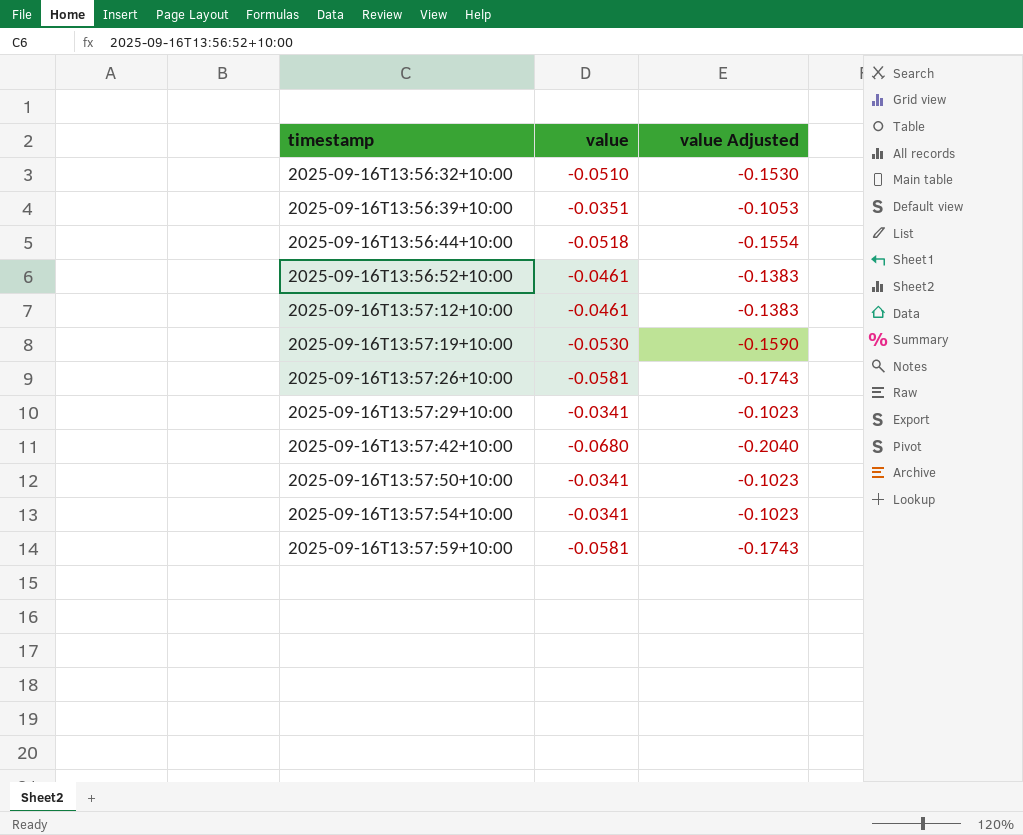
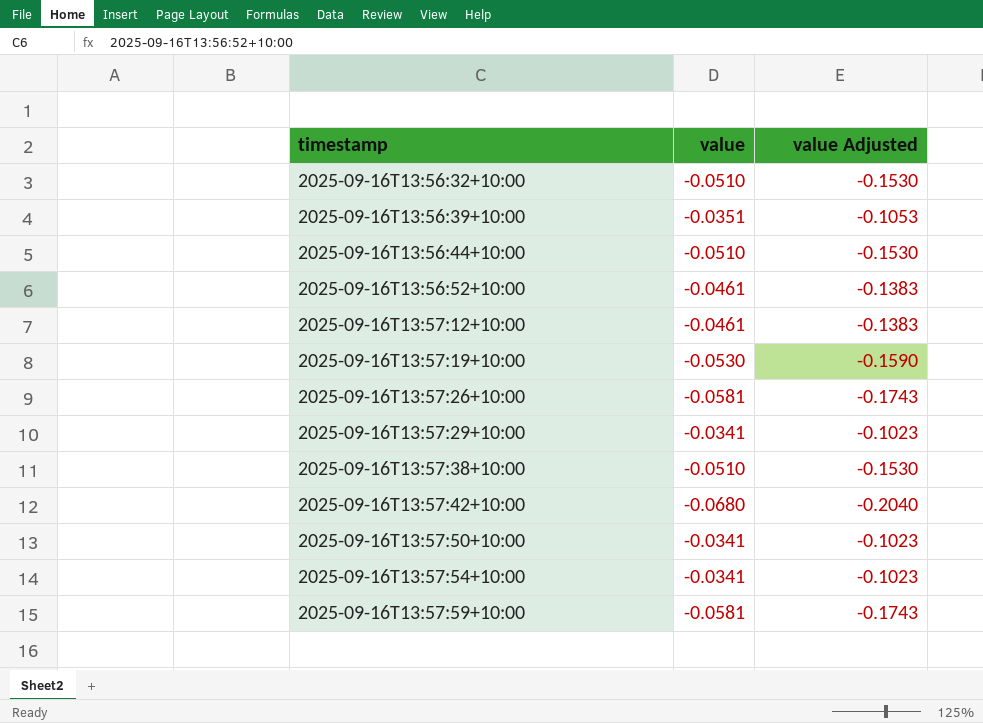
2025-09-16T13:56:44+10:00 | value: -0.0518 -> -0.0510
2025-09-16T13:56:44+10:00 | value Adjusted: -0.1554 -> -0.1530
row 2025-09-16T13:57:38+10:00: none -> -0.0510 | -0.1530

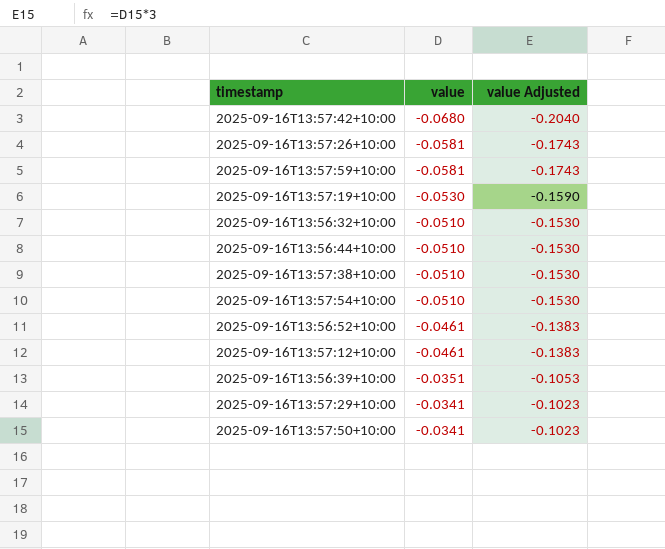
row order: timestamp ascending -> value ascending
2025-09-16T13:57:54+10:00 | value: -0.0341 -> -0.0510
2025-09-16T13:57:54+10:00 | value Adjusted: -0.1023 -> -0.1530

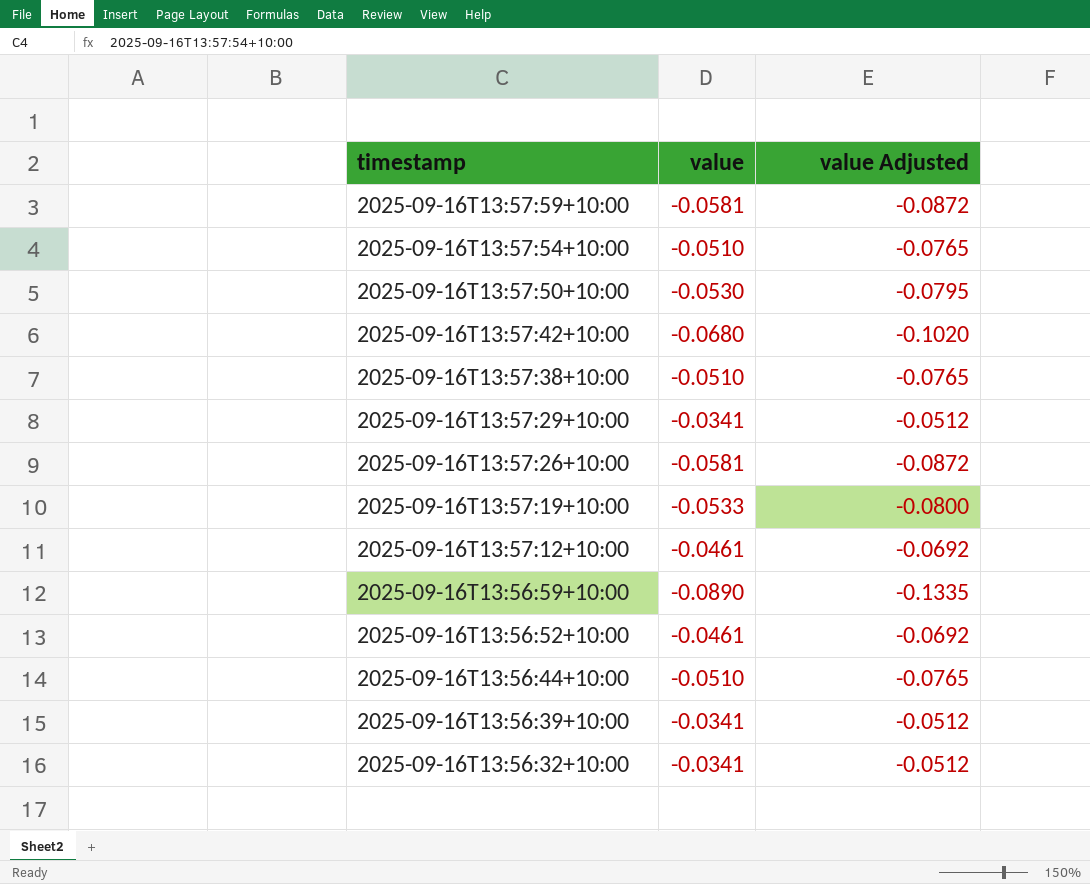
row order: value ascending -> timestamp descending
column value Adjusted | formula: [value] * 3 -> [value] * 1.5
2025-09-16T13:57:50+10:00 | value: -0.0341 -> -0.0530
2025-09-16T13:57:19+10:00 | value: -0.0530 -> -0.0533
row 2025-09-16T13:56:59+10:00: none -> -0.0890 | -0.1335
2025-09-16T13:56:39+10:00 | value: -0.0351 -> -0.0341
2025-09-16T13:56:32+10:00 | value: -0.0510 -> -0.0341

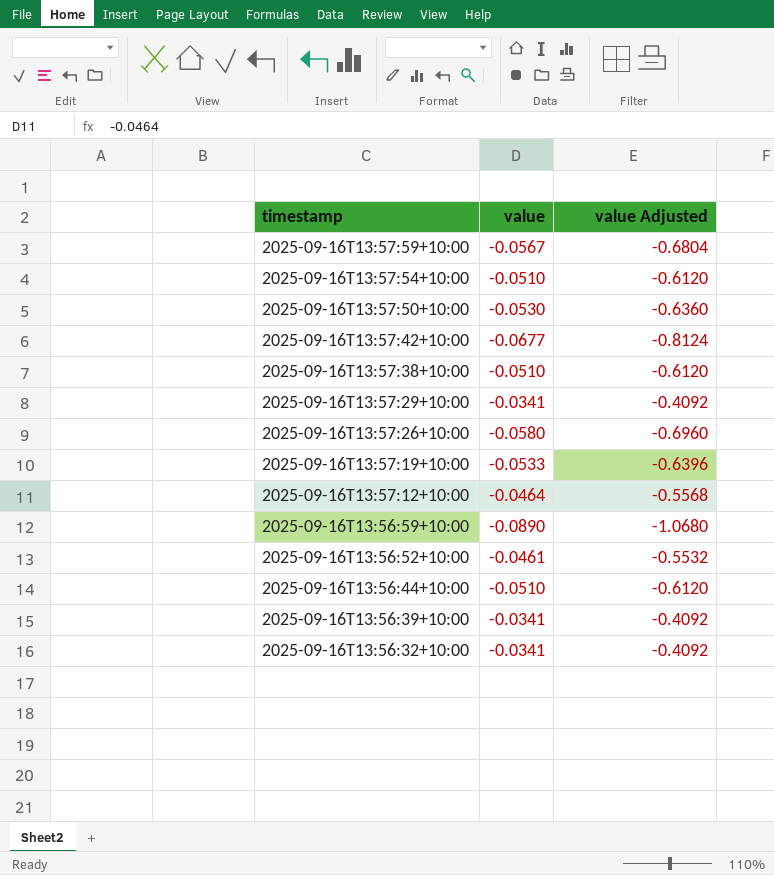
column value Adjusted | formula: [value] * 1.5 -> [value] * 12
2025-09-16T13:57:59+10:00 | value: -0.0581 -> -0.0567
2025-09-16T13:57:42+10:00 | value: -0.0680 -> -0.0677
2025-09-16T13:57:26+10:00 | value: -0.0581 -> -0.0580
2025-09-16T13:57:12+10:00 | value: -0.0461 -> -0.0464

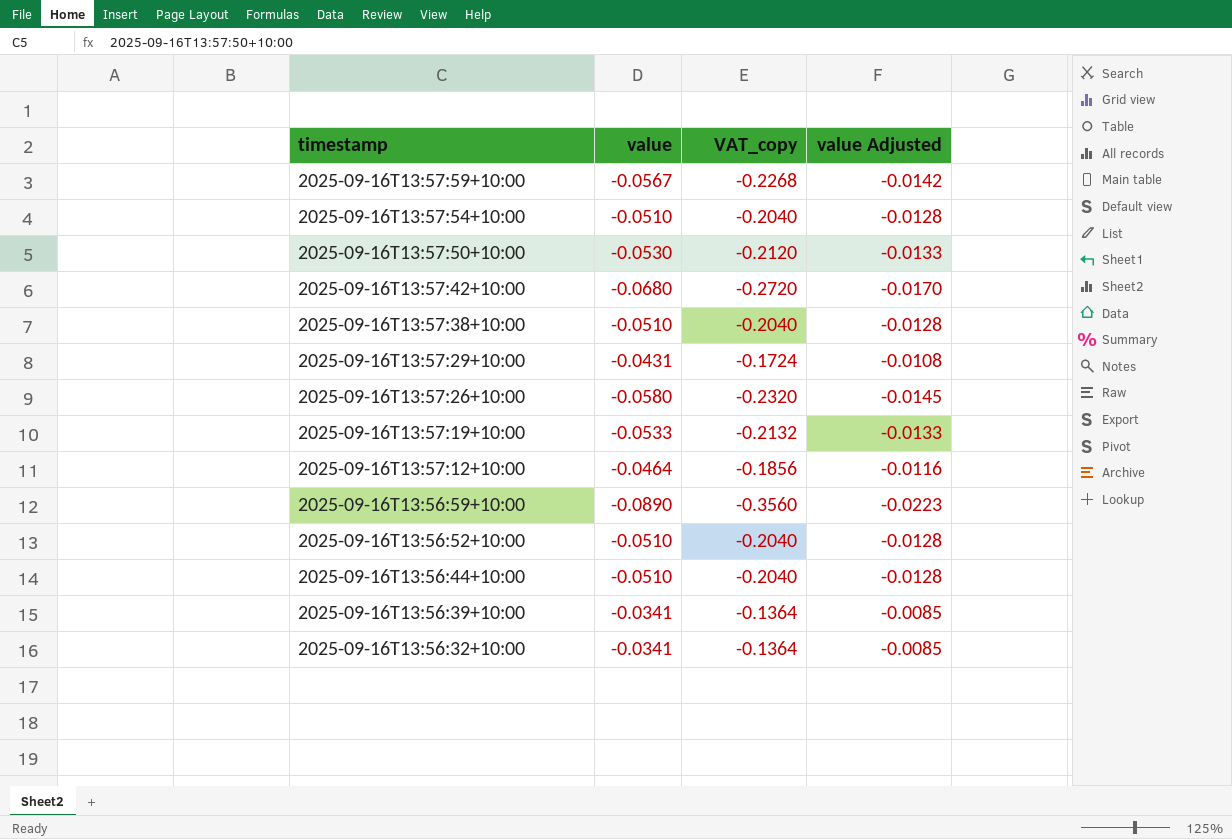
column VAT_copy | formula: none -> [value] * 4
column value Adjusted | formula: [value] * 12 -> [value] * 0.25
2025-09-16T13:57:42+10:00 | value: -0.0677 -> -0.0680
2025-09-16T13:57:29+10:00 | value: -0.0341 -> -0.0431
2025-09-16T13:56:52+10:00 | value: -0.0461 -> -0.0510

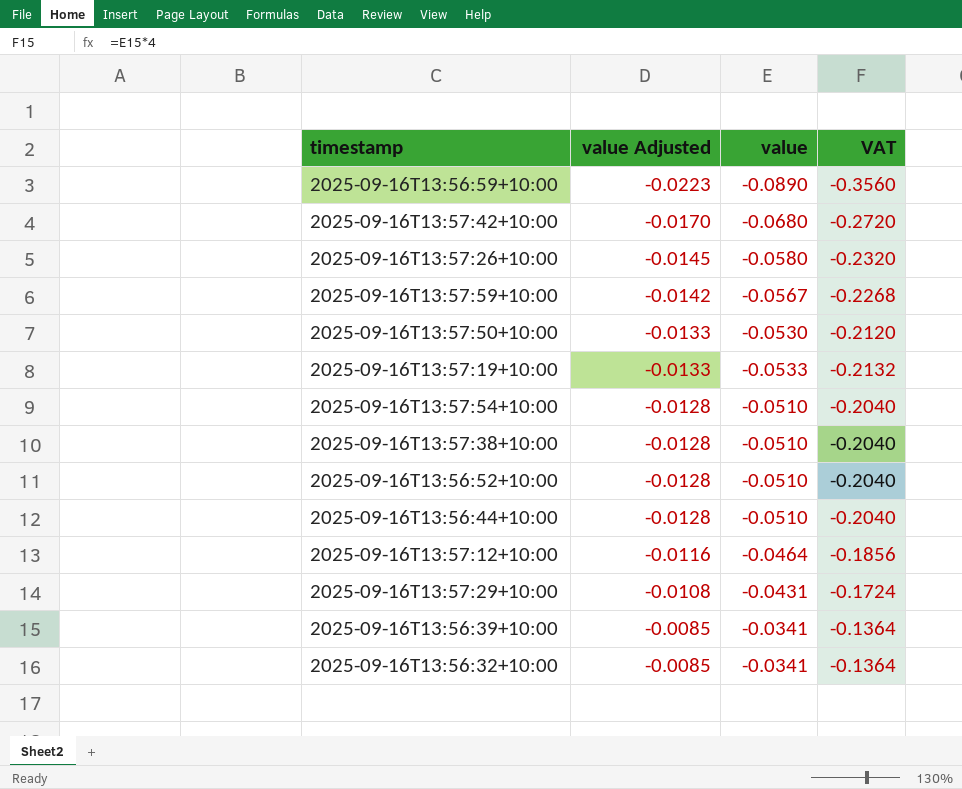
row order: timestamp descending -> value Adjusted ascending
column value Adjusted | position: 4 -> 2
column name: VAT_copy -> VAT

